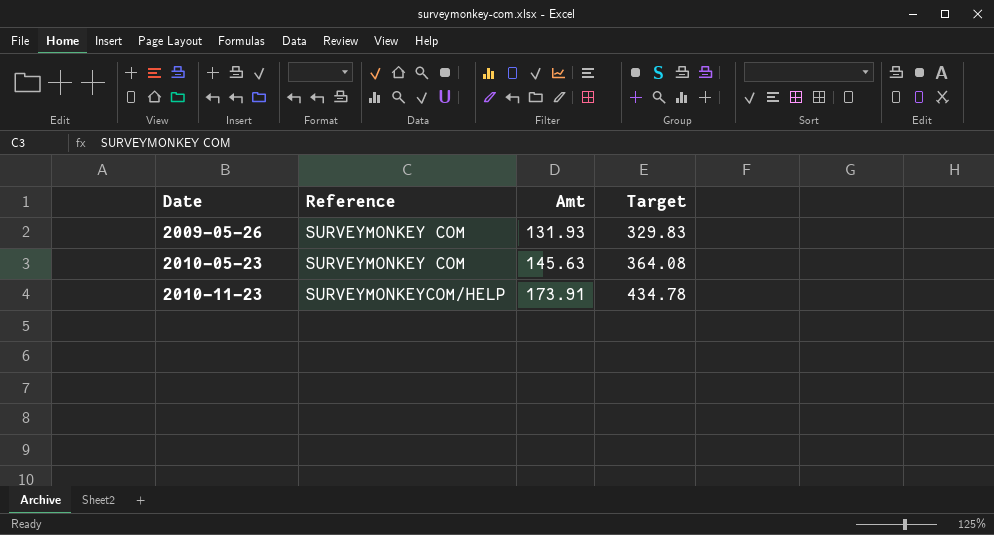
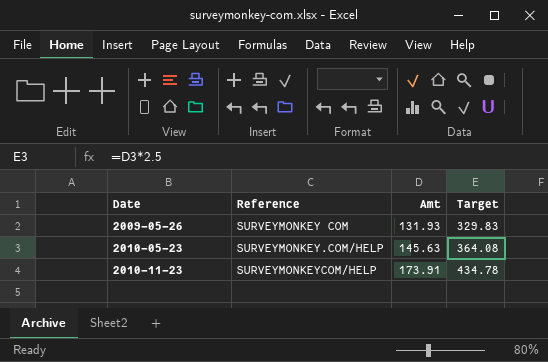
2010-05-23 | Reference: SURVEYMONKEY COM -> SURVEYMONKEY.COM/HELP

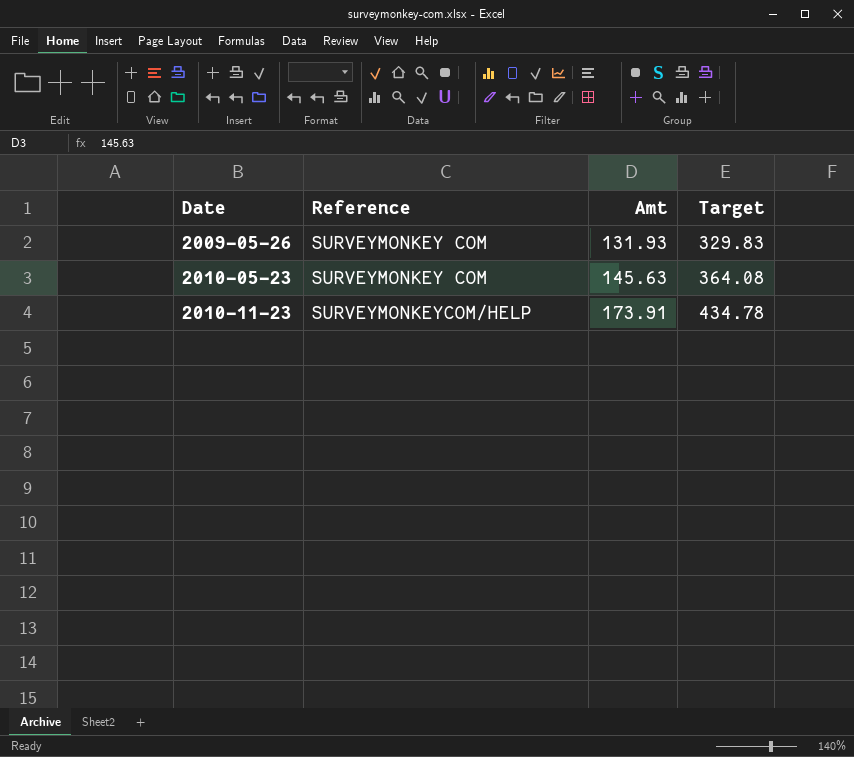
2010-05-23 | Reference: SURVEYMONKEY.COM/HELP -> SURVEYMONKEY COM

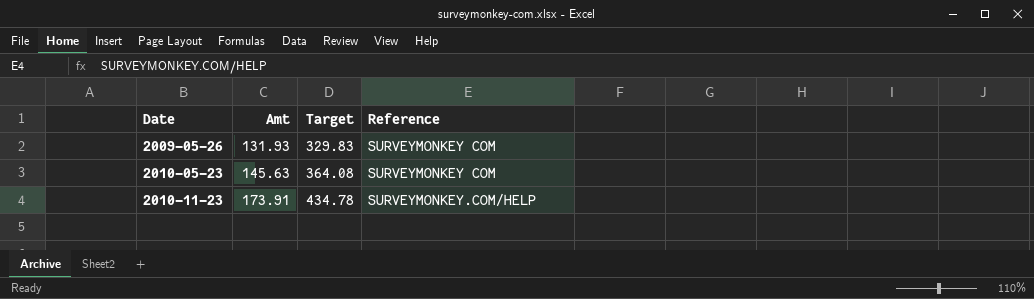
column Reference | position: 2 -> 4
2010-11-23 | Reference: SURVEYMONKEYCOM/HELP -> SURVEYMONKEY.COM/HELP

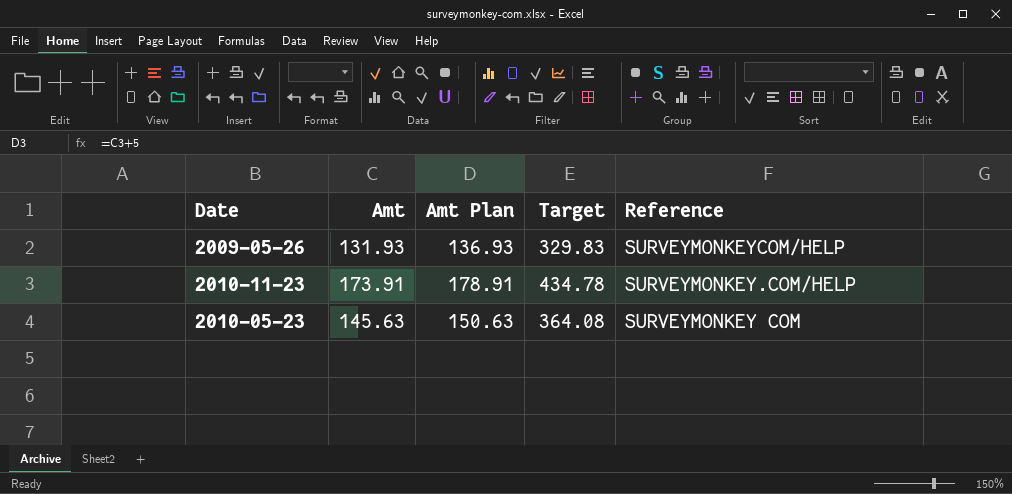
row order: Date ascending -> Reference descending
column Amt Plan | formula: none -> [Amt] + 5
2009-05-26 | Reference: SURVEYMONKEY COM -> SURVEYMONKEYCOM/HELP

